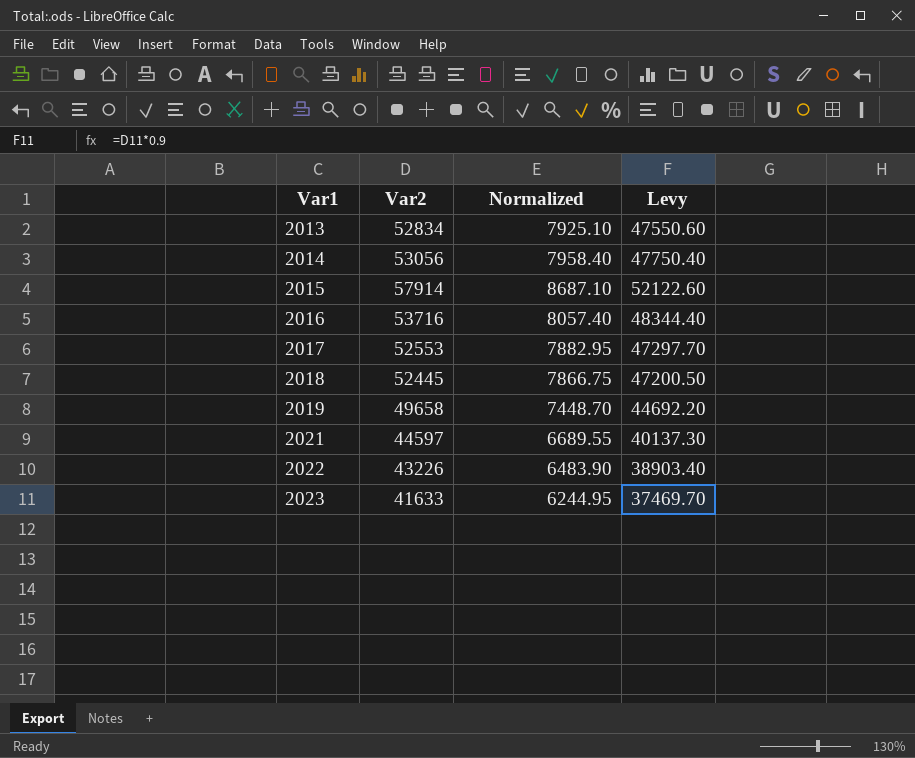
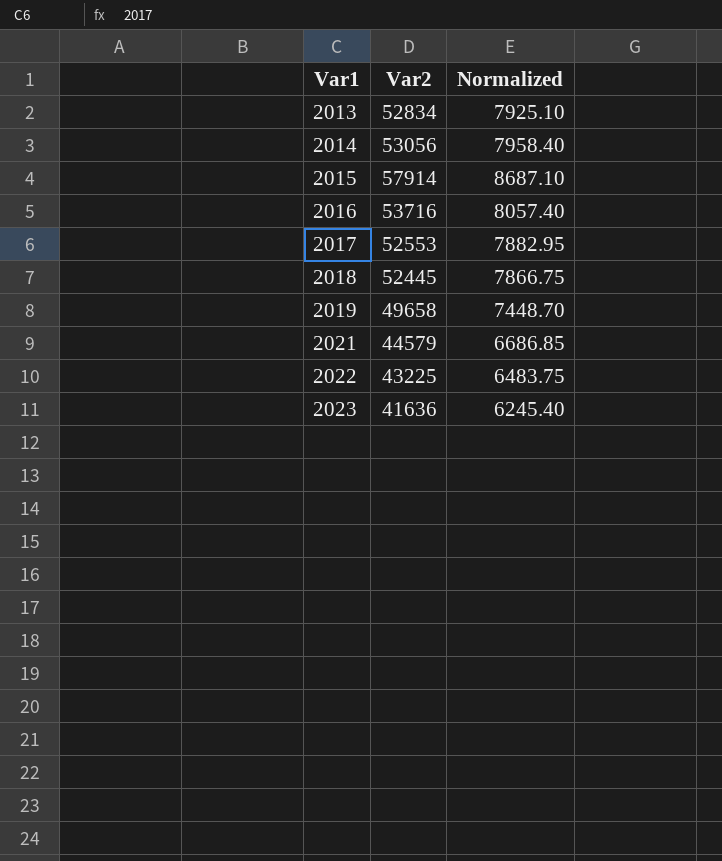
column Levy | formula: [Var2] * 0.9 -> none
2021 | Var2: 44597 -> 44579
2021 | Normalized: 6689.55 -> 6686.85
2022 | Var2: 43226 -> 43225
2022 | Normalized: 6483.90 -> 6483.75
2023 | Var2: 41633 -> 41636
2023 | Normalized: 6244.95 -> 6245.40

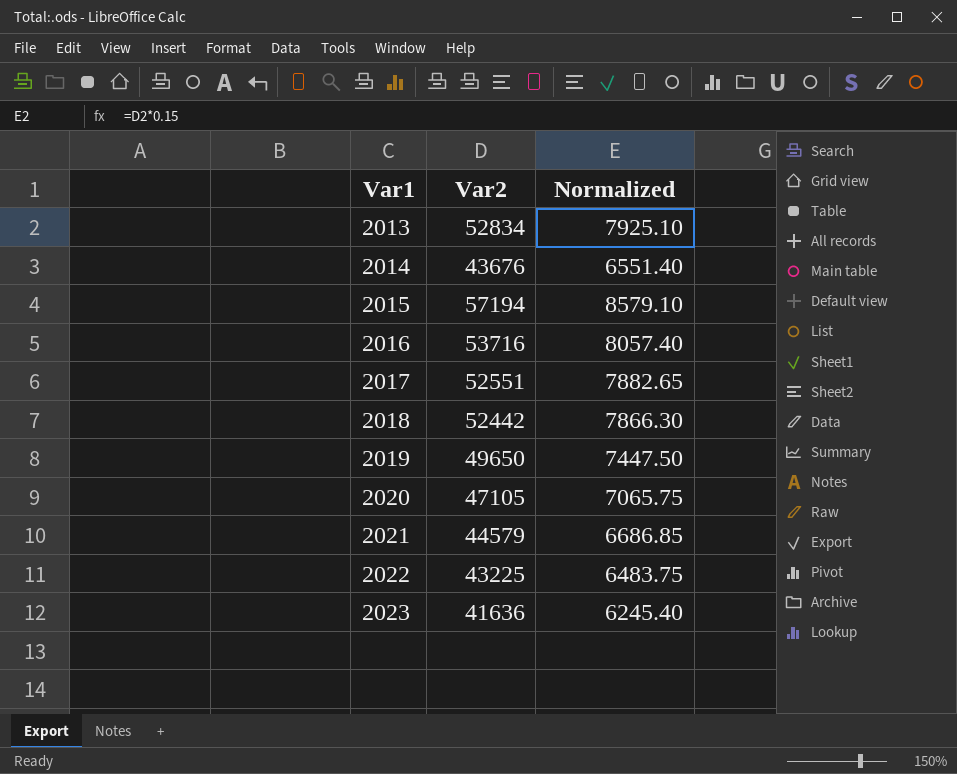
2014 | Var2: 53056 -> 43676
2014 | Normalized: 7958.40 -> 6551.40
2015 | Var2: 57914 -> 57194
2015 | Normalized: 8687.10 -> 8579.10
2017 | Var2: 52553 -> 52551
2017 | Normalized: 7882.95 -> 7882.65
2018 | Var2: 52445 -> 52442
2018 | Normalized: 7866.75 -> 7866.30
2019 | Var2: 49658 -> 49650
2019 | Normalized: 7448.70 -> 7447.50
row 2020: none -> 47105 | 7065.75

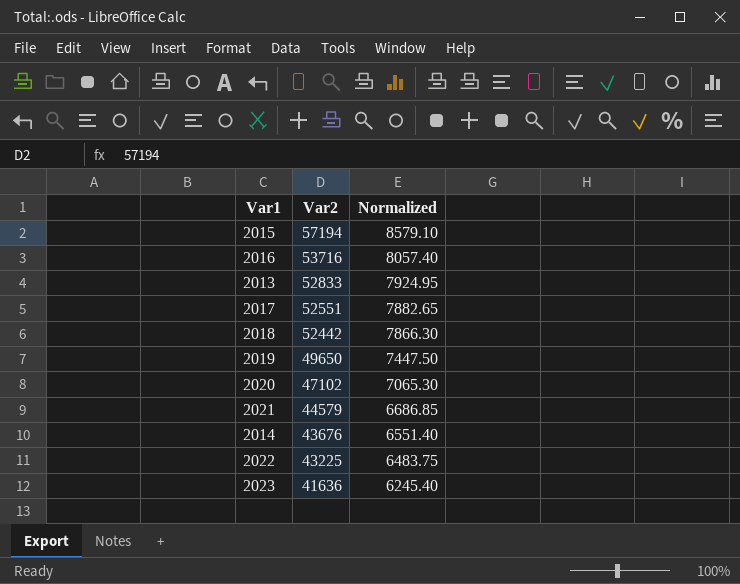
row order: Var1 ascending -> Var2 descending
2013 | Var2: 52834 -> 52833
2013 | Normalized: 7925.10 -> 7924.95
2020 | Var2: 47105 -> 47102
2020 | Normalized: 7065.75 -> 7065.30

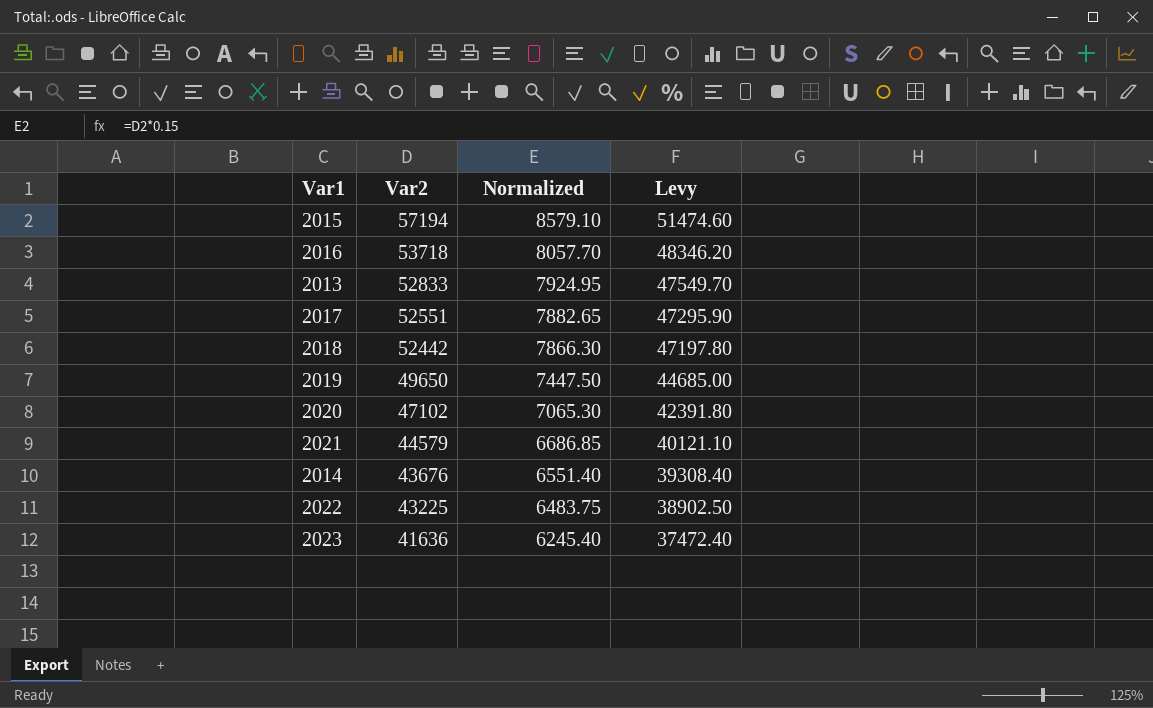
column Levy | formula: none -> [Var2] * 0.9
2016 | Var2: 53716 -> 53718
2016 | Normalized: 8057.40 -> 8057.70

